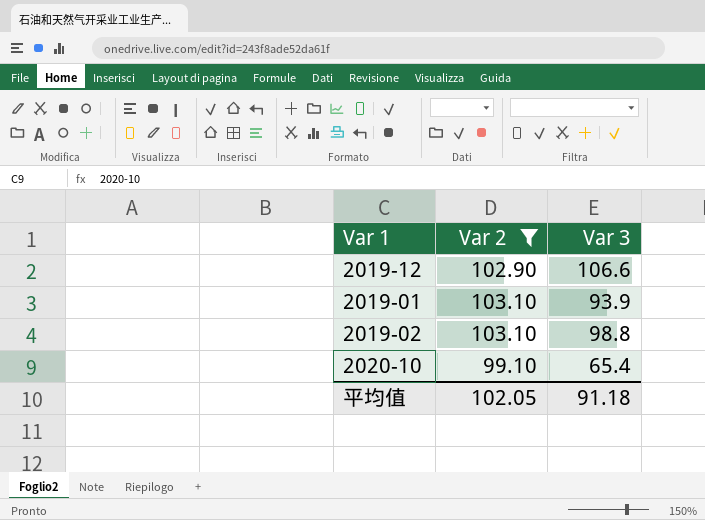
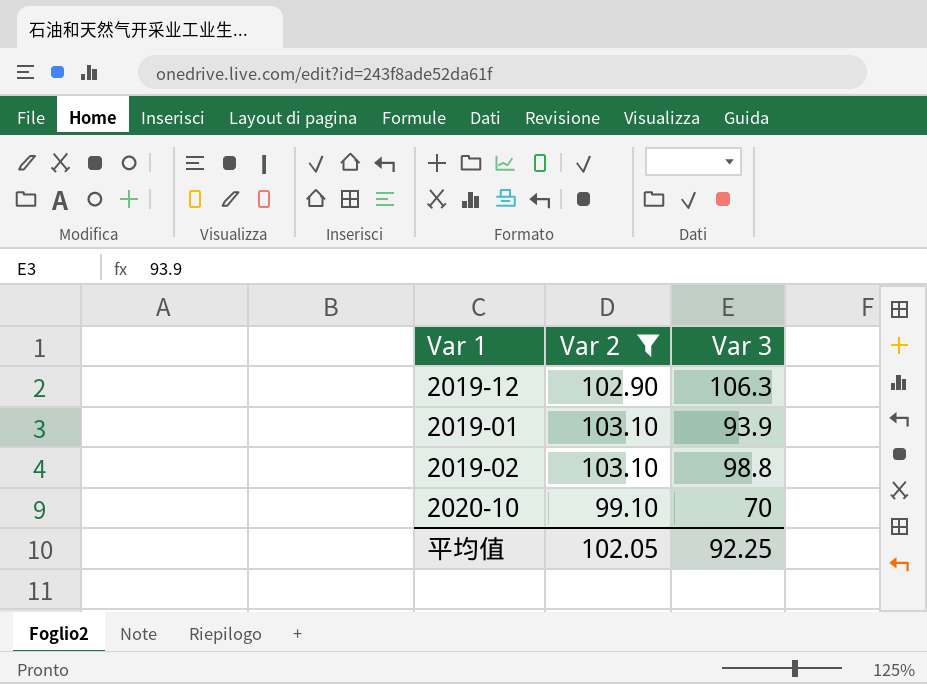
2019-12 | Var 3: 106.6 -> 106.3
2020-10 | Var 3: 65.4 -> 70
平均值 | Var 3: 91.18 -> 92.25

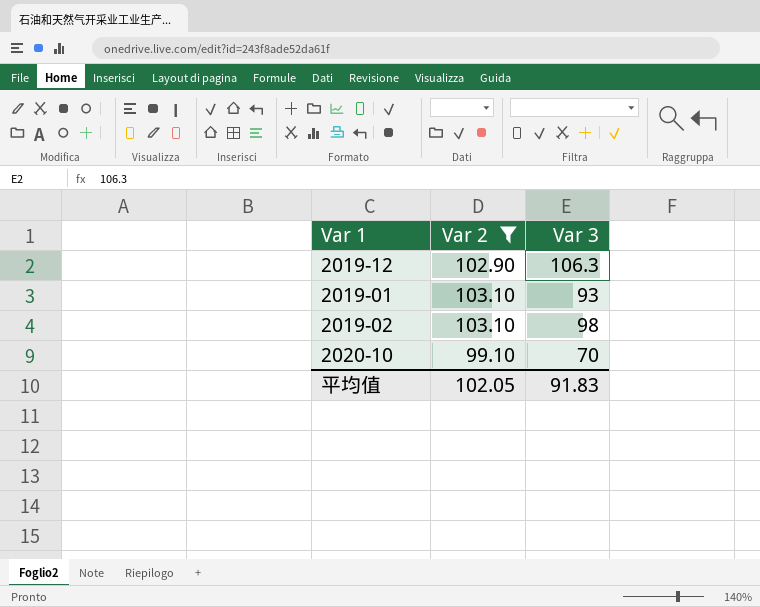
2019-01 | Var 3: 93.9 -> 93
2019-02 | Var 3: 98.8 -> 98
平均值 | Var 3: 92.25 -> 91.83

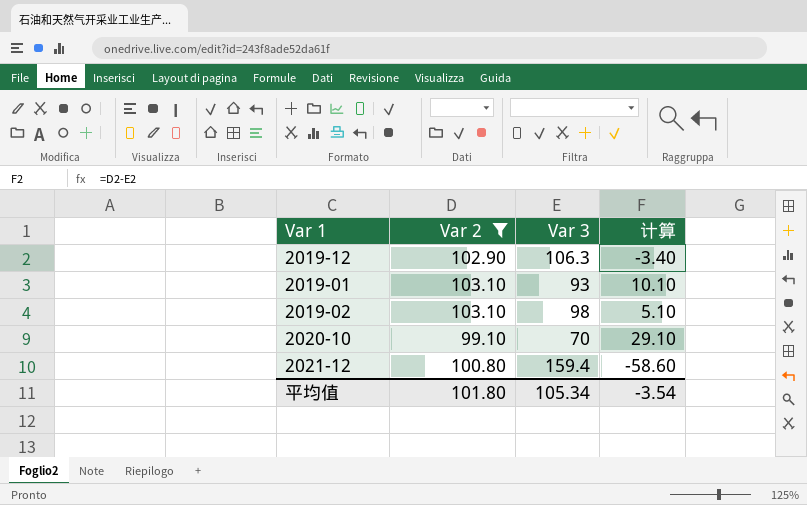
column 计算 | formula: none -> [Var 2] - [Var 3]
row 2021-12: none -> 100.80 | 159.4 | -58.60
平均值 | Var 2: 102.05 -> 101.80
平均值 | Var 3: 91.83 -> 105.34

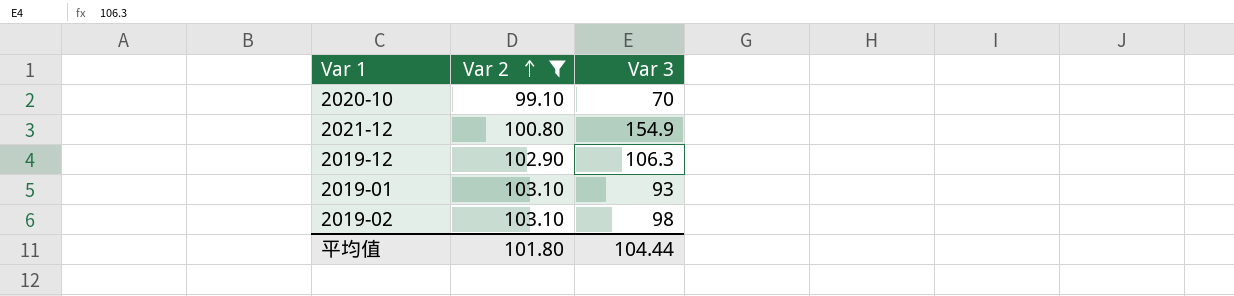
row order: none -> Var 2 ascending
column 计算 | formula: [Var 2] - [Var 3] -> none
2021-12 | Var 3: 159.4 -> 154.9
平均值 | Var 3: 105.34 -> 104.44

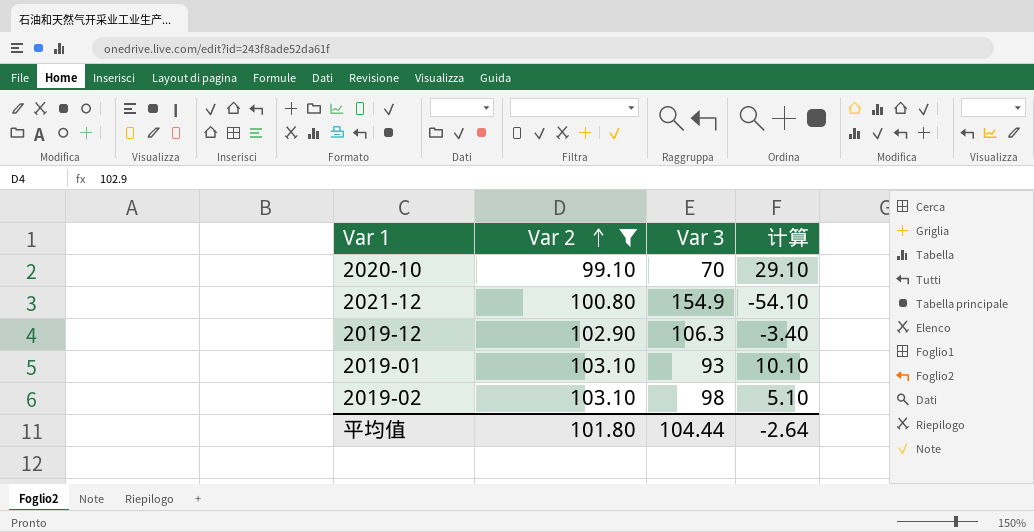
column 计算 | formula: none -> [Var 2] - [Var 3]

